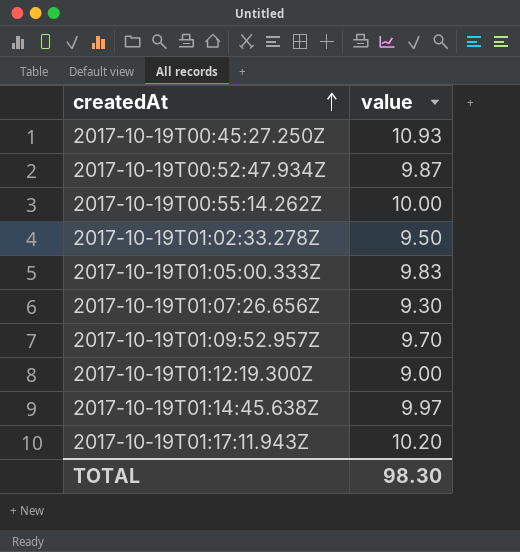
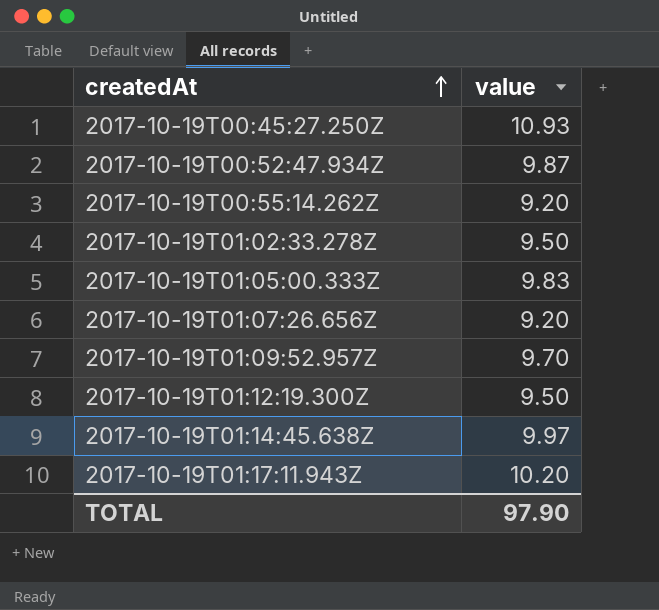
2017-10-19T00:55:14.262Z | value: 10.00 -> 9.20
2017-10-19T01:07:26.656Z | value: 9.30 -> 9.20
2017-10-19T01:12:19.300Z | value: 9.00 -> 9.50
TOTAL | value: 98.30 -> 97.90

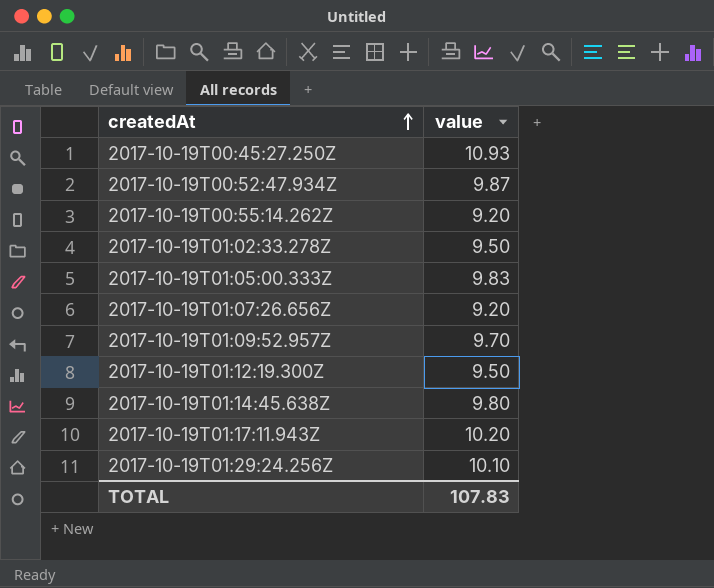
2017-10-19T01:14:45.638Z | value: 9.97 -> 9.80
row 2017-10-19T01:29:24.256Z: none -> 10.10
TOTAL | value: 97.90 -> 107.83

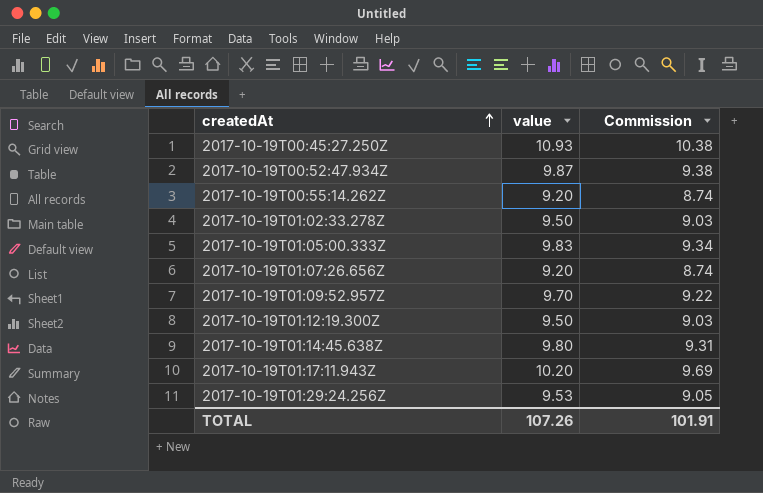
column Commission | formula: none -> [value] * 0.95
2017-10-19T01:29:24.256Z | value: 10.10 -> 9.53
TOTAL | value: 107.83 -> 107.26

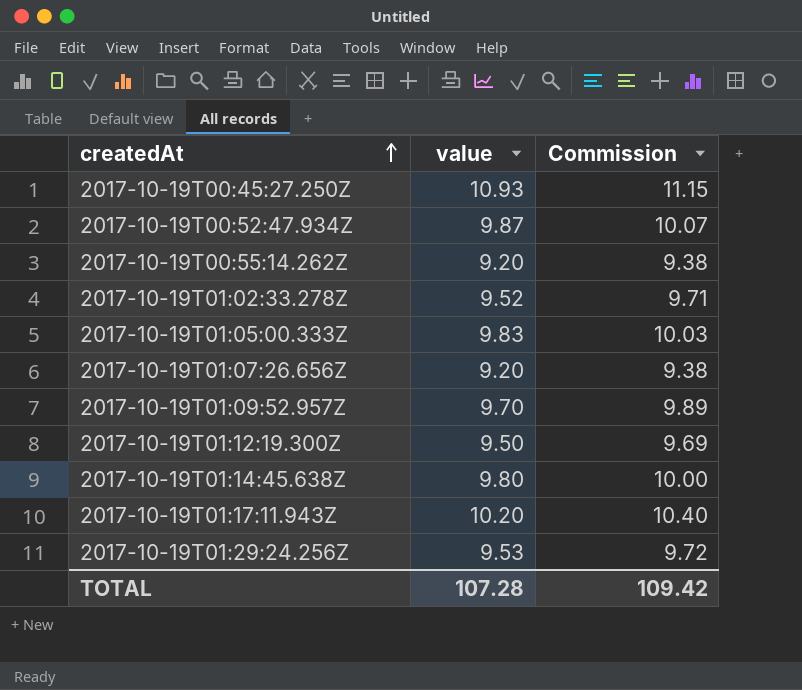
column Commission | formula: [value] * 0.95 -> [value] * 1.02
2017-10-19T01:02:33.278Z | value: 9.50 -> 9.52
TOTAL | value: 107.26 -> 107.28
TOTAL | Commission: 101.91 -> 109.42

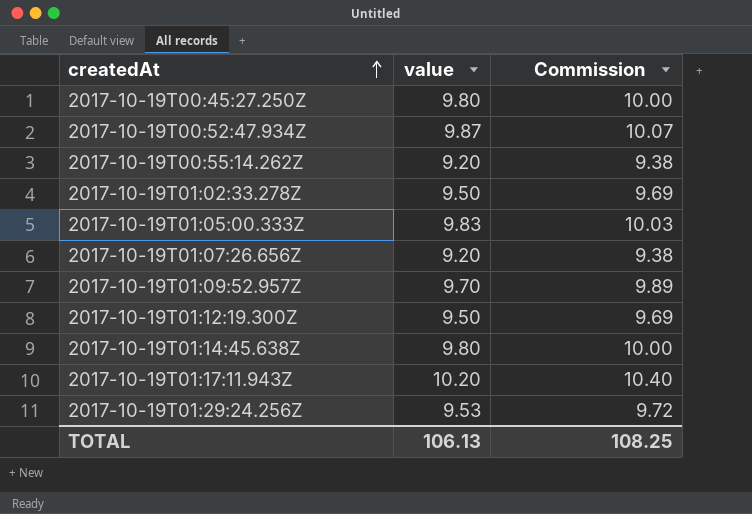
2017-10-19T00:45:27.250Z | value: 10.93 -> 9.80
2017-10-19T00:45:27.250Z | Commission: 11.15 -> 10.00
2017-10-19T01:02:33.278Z | value: 9.52 -> 9.50
2017-10-19T01:02:33.278Z | Commission: 9.71 -> 9.69
TOTAL | value: 107.28 -> 106.13
TOTAL | Commission: 109.42 -> 108.25

